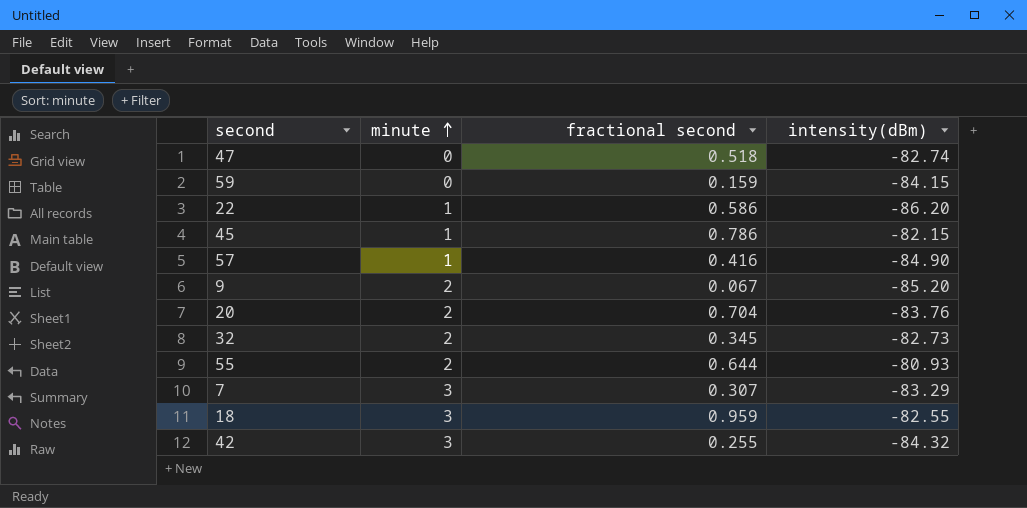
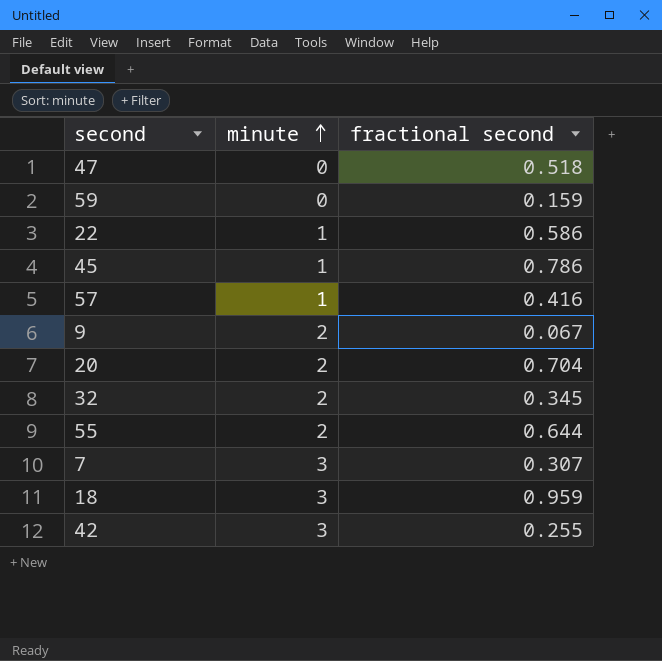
column intensity(dBm) | position: 4 -> none

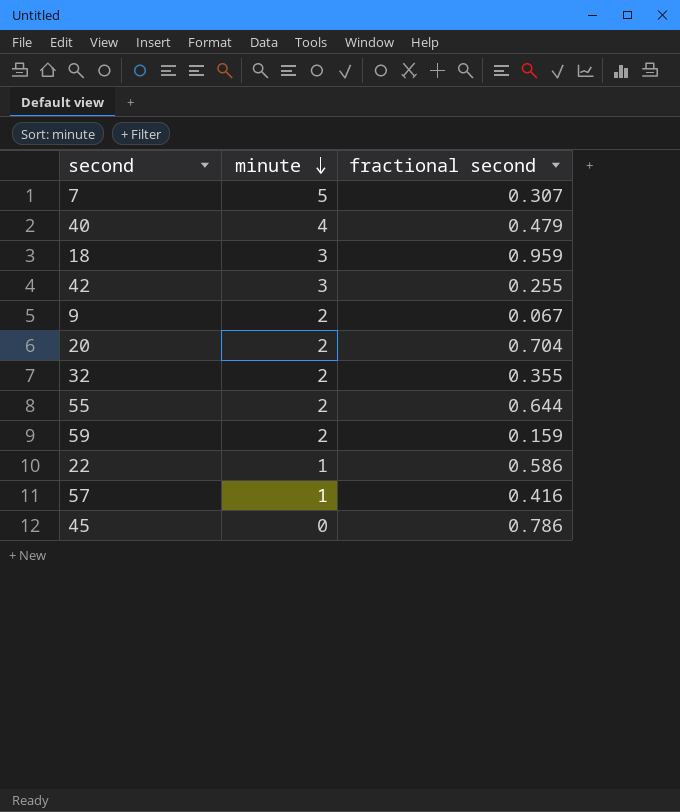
row order: minute ascending -> minute descending
row 47: 0 | 0.518 -> none
7 | minute: 3 -> 5
row 40: none -> 4 | 0.479
32 | fractional second: 0.345 -> 0.355
59 | minute: 0 -> 2
45 | minute: 1 -> 0

